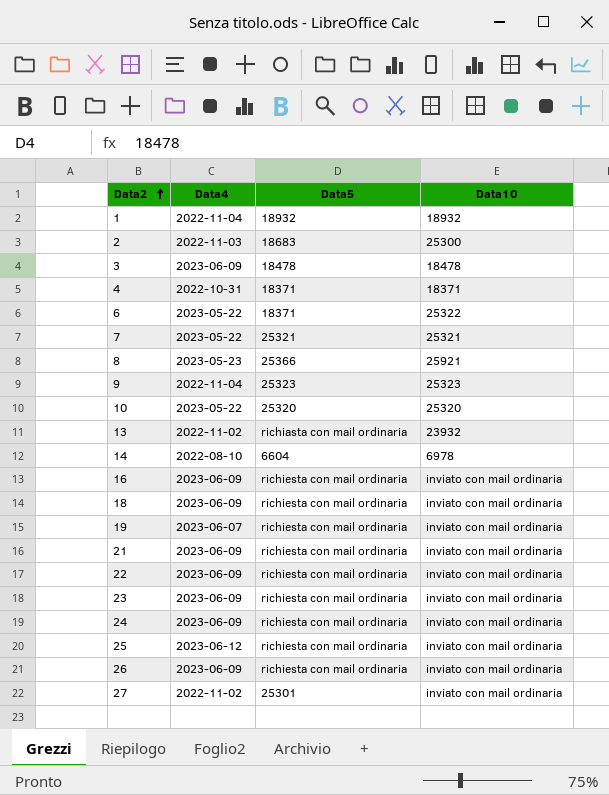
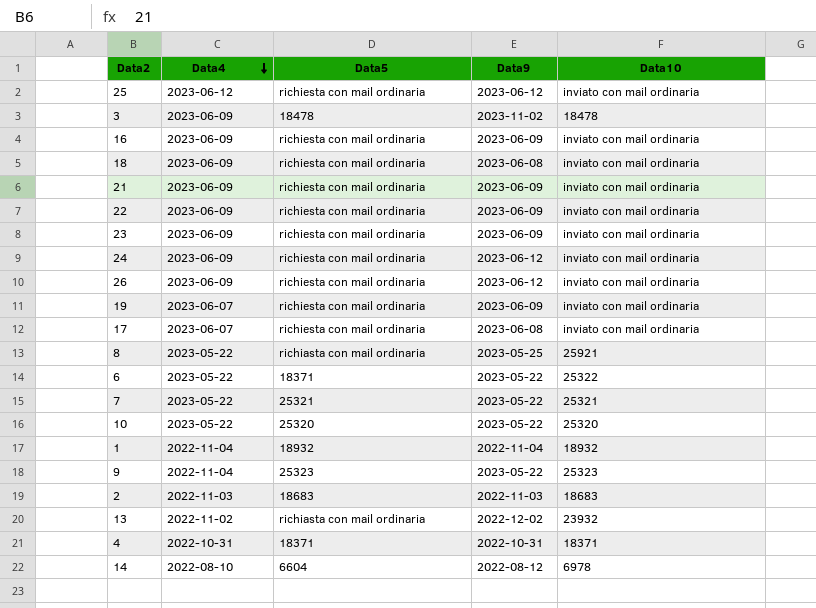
row order: Data2 ascending -> Data4 descending
column Data9 | position: none -> 4
row 27: 2022-11-02 | 25301 | inviato con mail ordinaria -> none
row 17: none -> 2023-06-07 | richiesta con mail ordinaria | 2023-06-08 | inviato con mail ordinaria
8 | Data4: 2023-05-23 -> 2023-05-22
8 | Data5: 25366 -> richiasta con mail ordinaria
2 | Data10: 25300 -> 18683

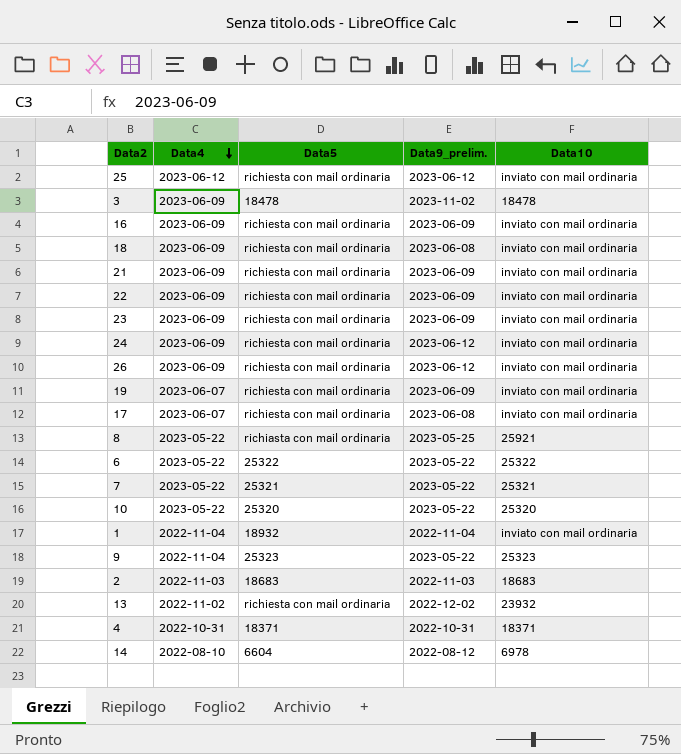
column name: Data9 -> Data9_prelim.
6 | Data5: 18371 -> 25322
1 | Data10: 18932 -> inviato con mail ordinaria
13 | Data5: richiasta con mail ordinaria -> richiesta con mail ordinaria

